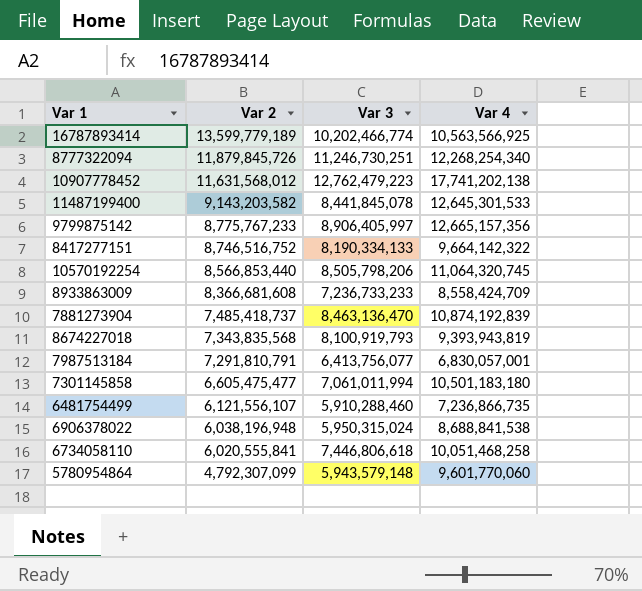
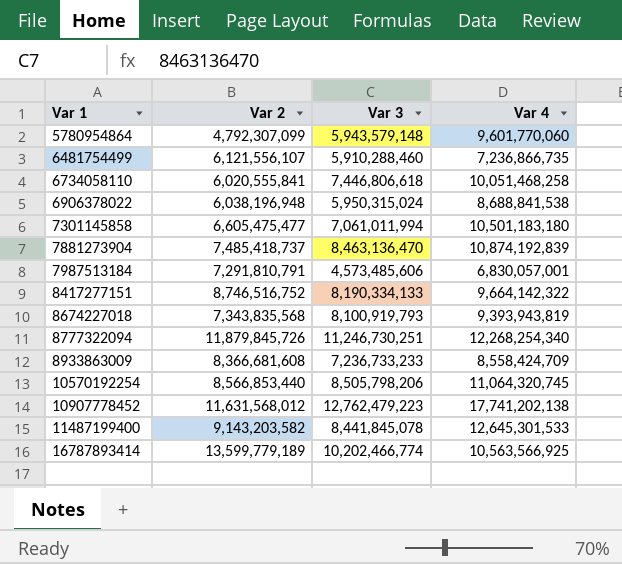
row order: Var 2 descending -> Var 1 ascending
row 9799875142: 8,775,767,233 | 8,906,405,997 | 12,665,157,356 -> none
7987513184 | Var 3: 6,413,756,077 -> 4,573,485,606

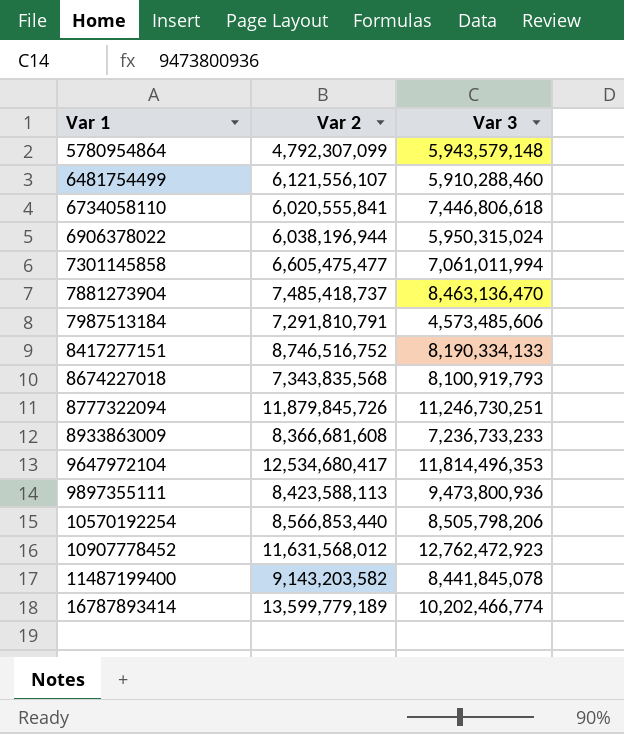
column Var 4 | position: 4 -> none
6906378022 | Var 2: 6,038,196,948 -> 6,038,196,944
row 9647972104: none -> 12,534,680,417 | 11,814,496,353
row 9897355111: none -> 8,423,588,113 | 9,473,800,936
10907778452 | Var 3: 12,762,479,223 -> 12,762,472,923

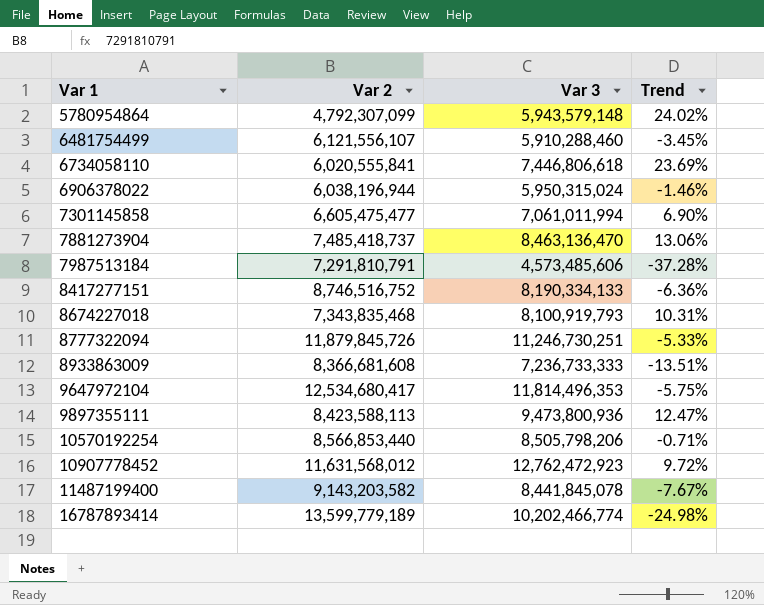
column Trend | formula: none -> ([Var 3] - [Var 2]) / [Var 2]
8674227018 | Var 2: 7,343,835,568 -> 7,343,835,468
8933863009 | Var 3: 7,236,733,233 -> 7,236,733,333

